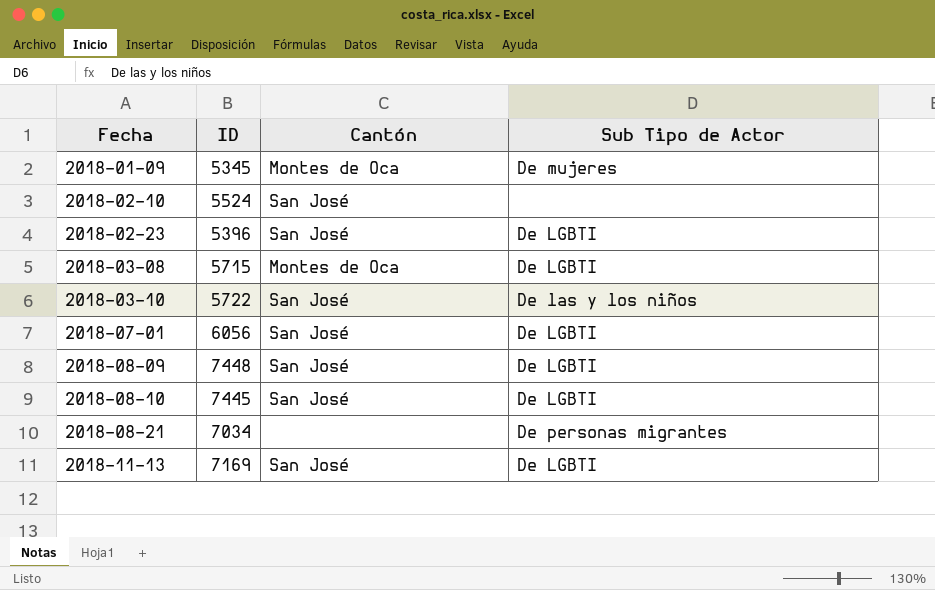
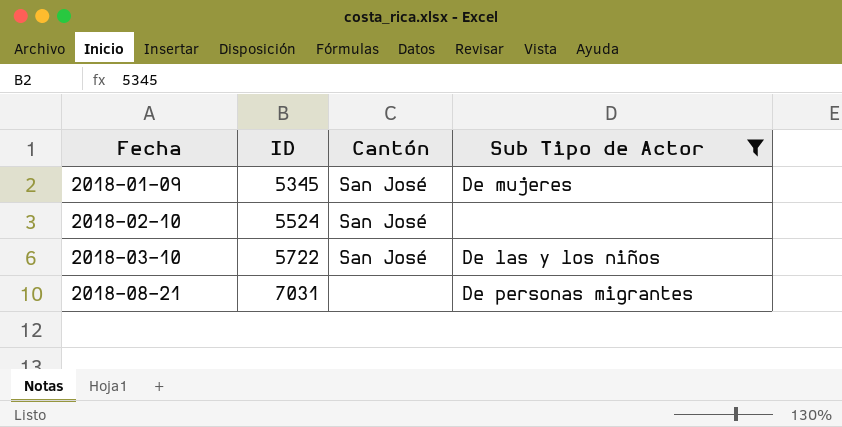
filter: none -> Sub Tipo de Actor != De LGBTI
2018-01-09 | Cantón: Montes de Oca -> San José
2018-08-21 | ID: 7034 -> 7031

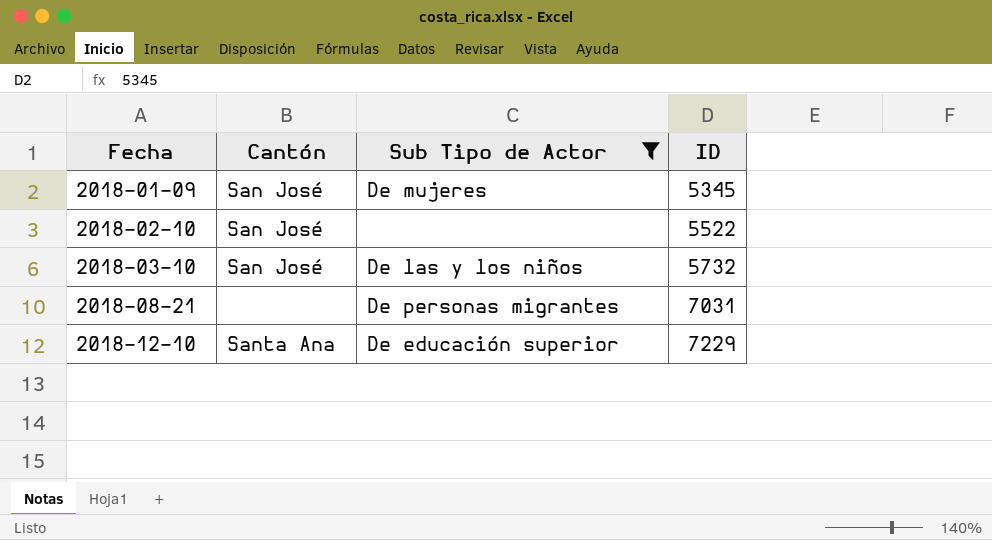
column ID | position: 2 -> 4
2018-02-10 | ID: 5524 -> 5522
2018-03-10 | ID: 5722 -> 5732
row 2018-12-10: none -> Santa Ana | De educación superior | 7229

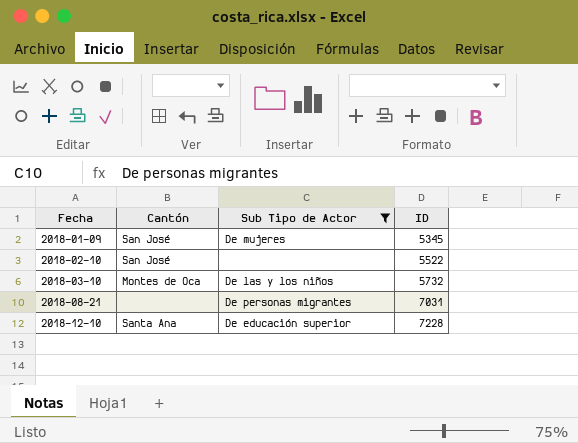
2018-03-10 | Cantón: San José -> Montes de Oca
2018-12-10 | ID: 7229 -> 7228

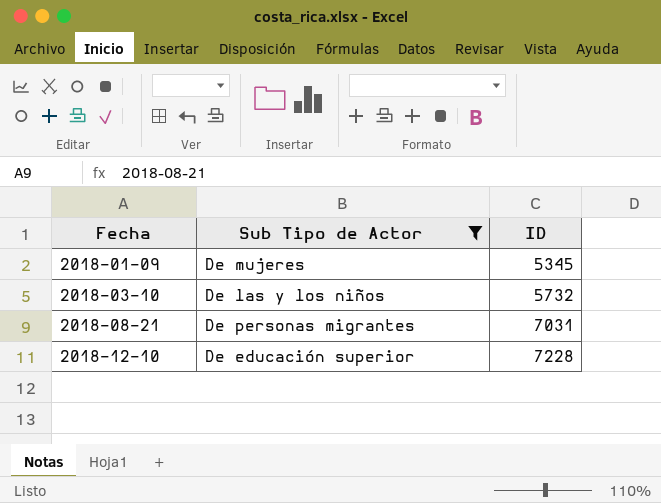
column Cantón | position: 2 -> none
row 2018-02-10: San José | none | 5522 -> none

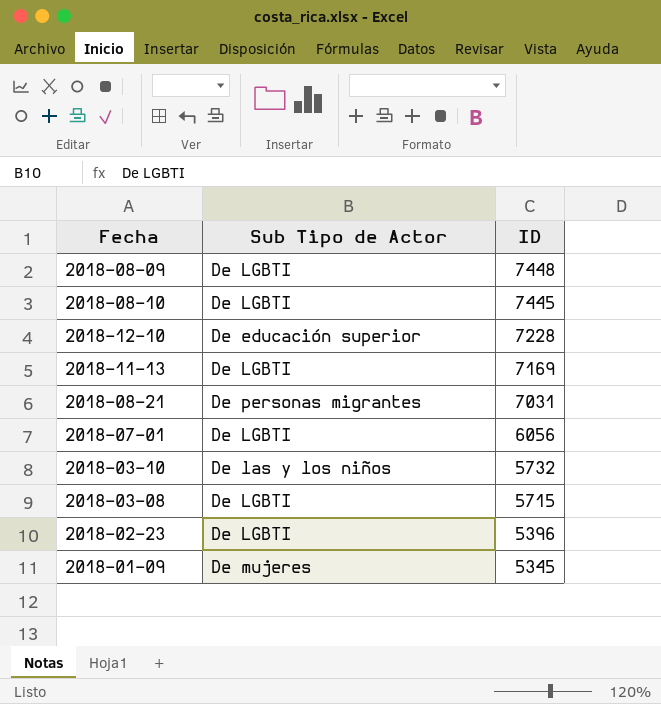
filter: Sub Tipo de Actor != De LGBTI -> none
row order: Fecha ascending -> ID descending

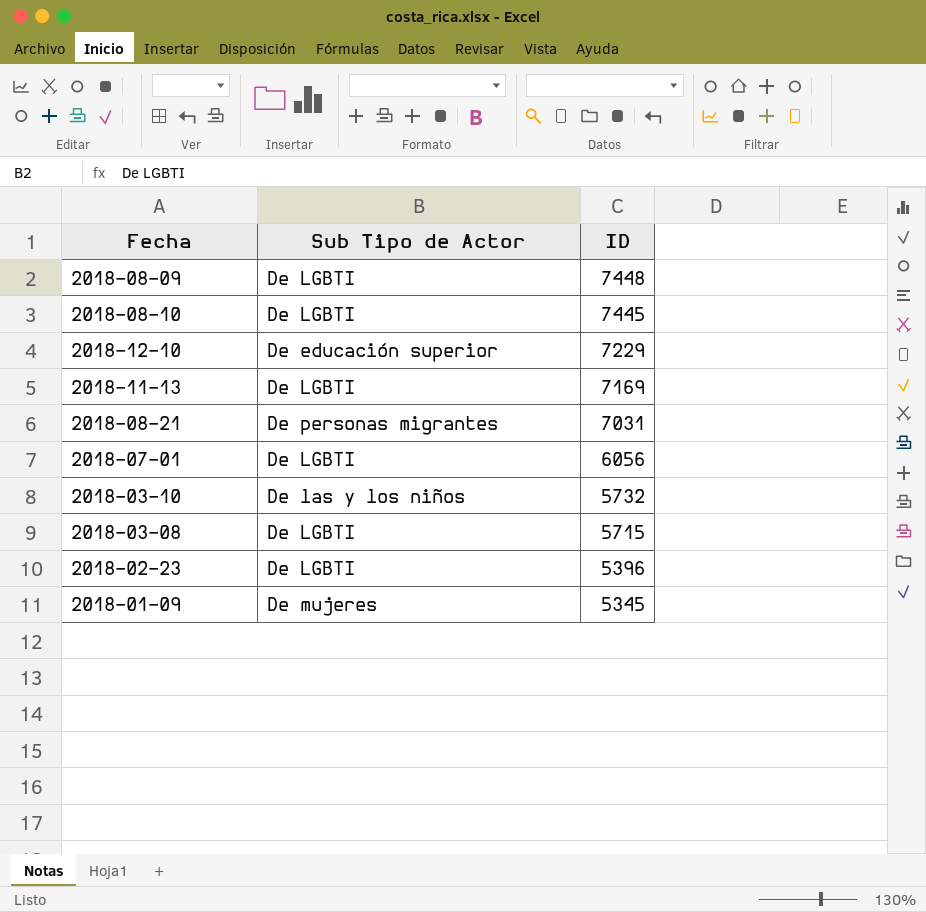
2018-12-10 | ID: 7228 -> 7229

